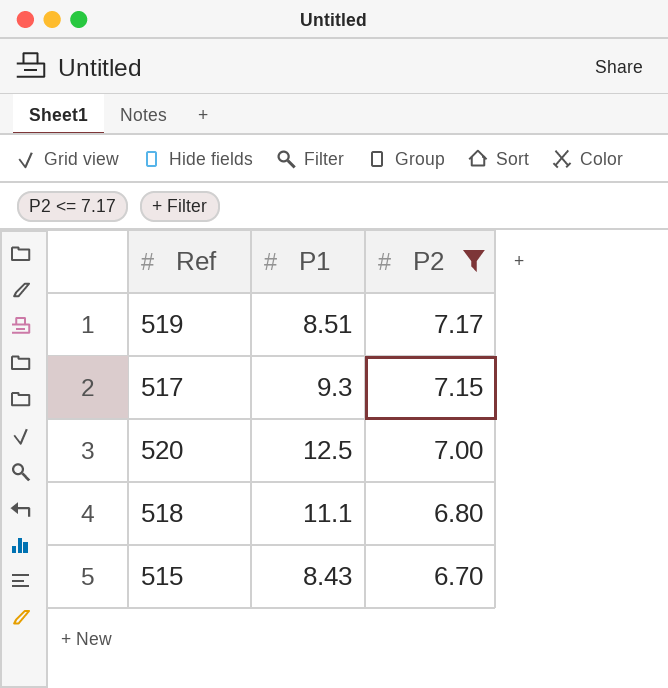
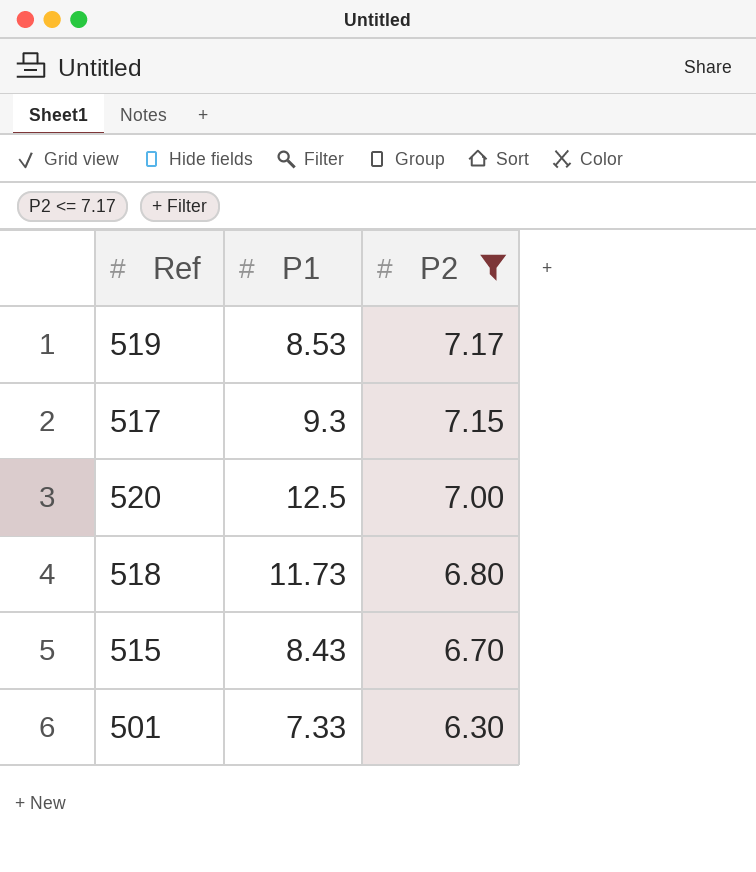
519 | P1: 8.51 -> 8.53
518 | P1: 11.1 -> 11.73
row 501: none -> 7.33 | 6.30

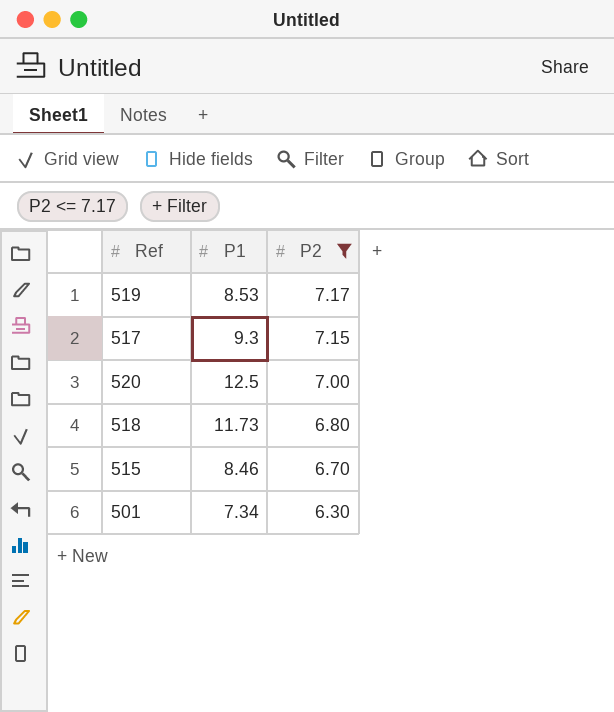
515 | P1: 8.43 -> 8.46
501 | P1: 7.33 -> 7.34

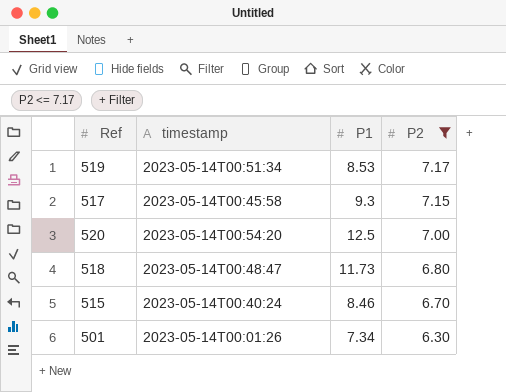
column timestamp | position: none -> 2

